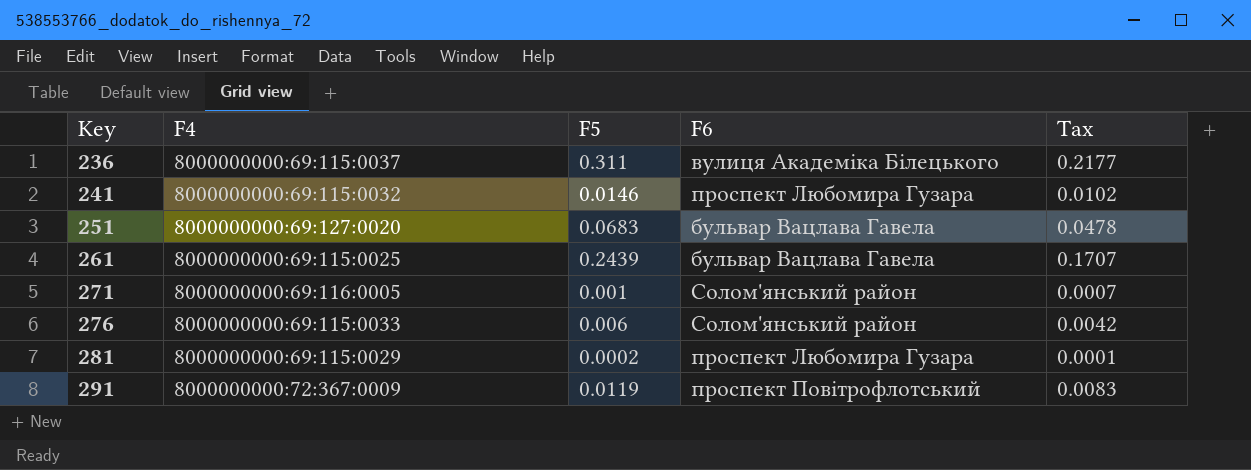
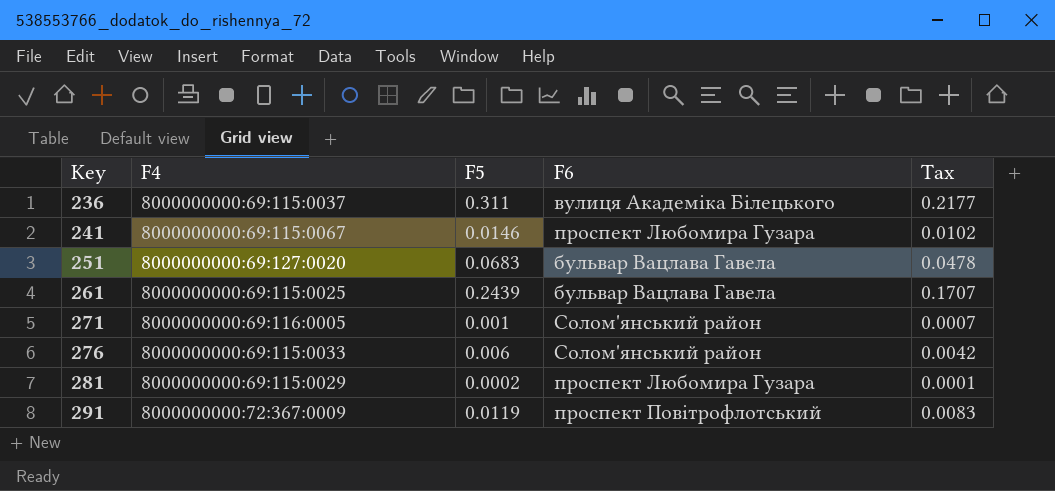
241 | F4: 8000000000:69:115:0032 -> 8000000000:69:115:0067

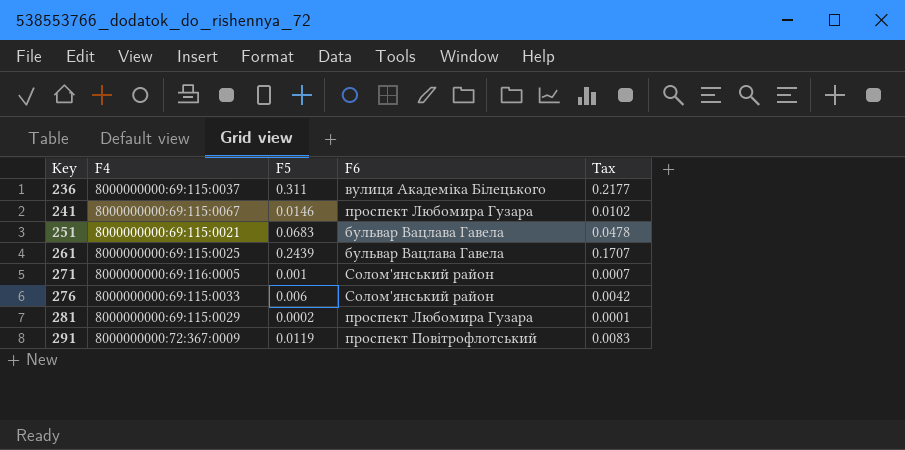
251 | F4: 8000000000:69:127:0020 -> 8000000000:69:115:0021

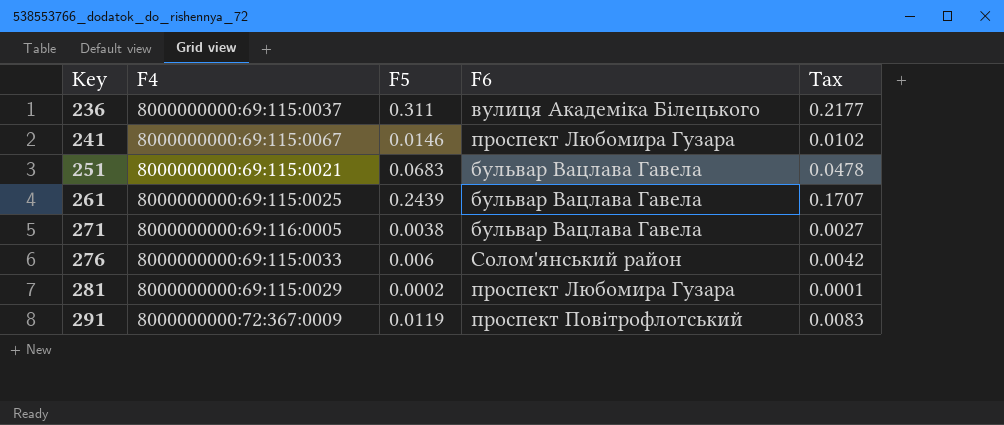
271 | F5: 0.001 -> 0.0038
271 | F6: Солом'янський район -> бульвар Вацлава Гавела
271 | Tax: 0.0007 -> 0.0027

